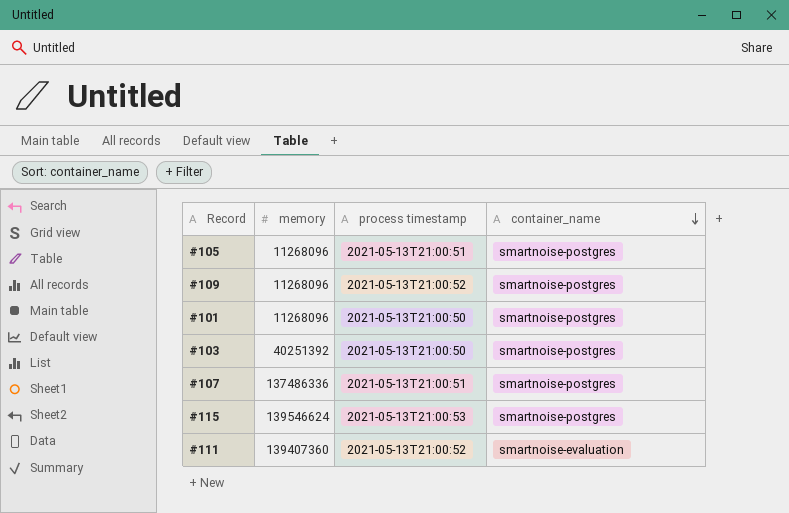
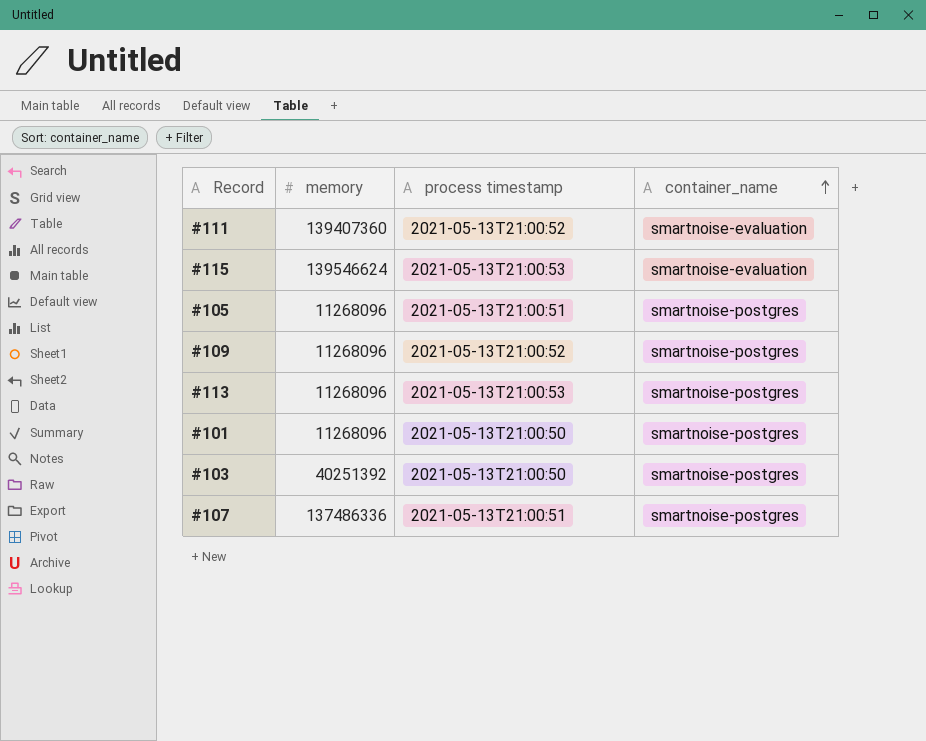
row order: container_name descending -> container_name ascending
#115 | container_name: smartnoise-postgres -> smartnoise-evaluation
row #113: none -> 11268096 | 2021-05-13T21:00:53 | smartnoise-postgres

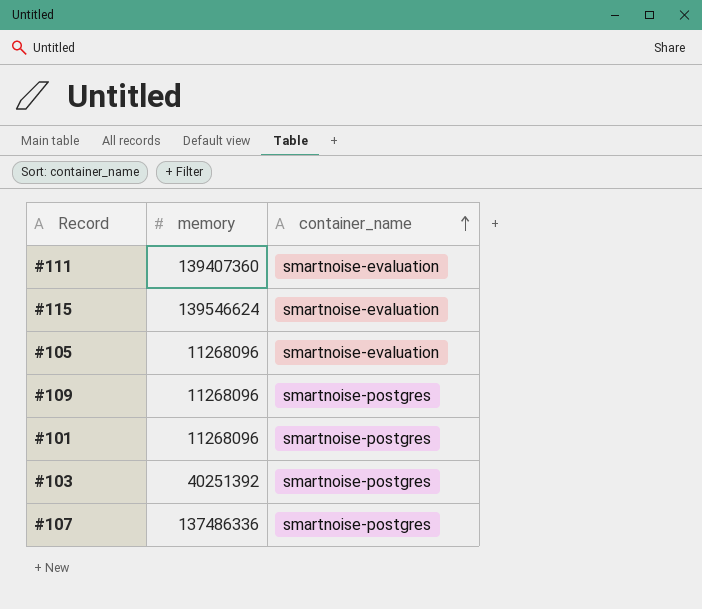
column process timestamp | position: 3 -> none
row #113: 11268096 | 2021-05-13T21:00:53 | smartnoise-postgres -> none
#105 | container_name: smartnoise-postgres -> smartnoise-evaluation

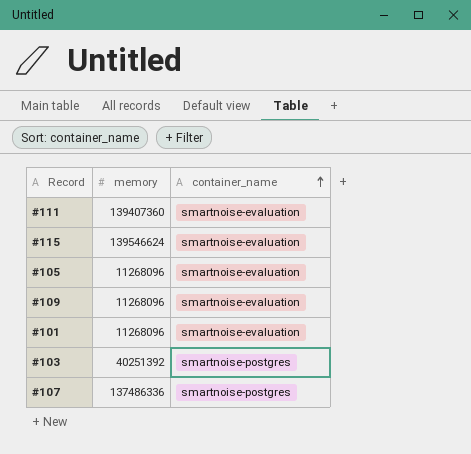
#109 | container_name: smartnoise-postgres -> smartnoise-evaluation
#101 | container_name: smartnoise-postgres -> smartnoise-evaluation

